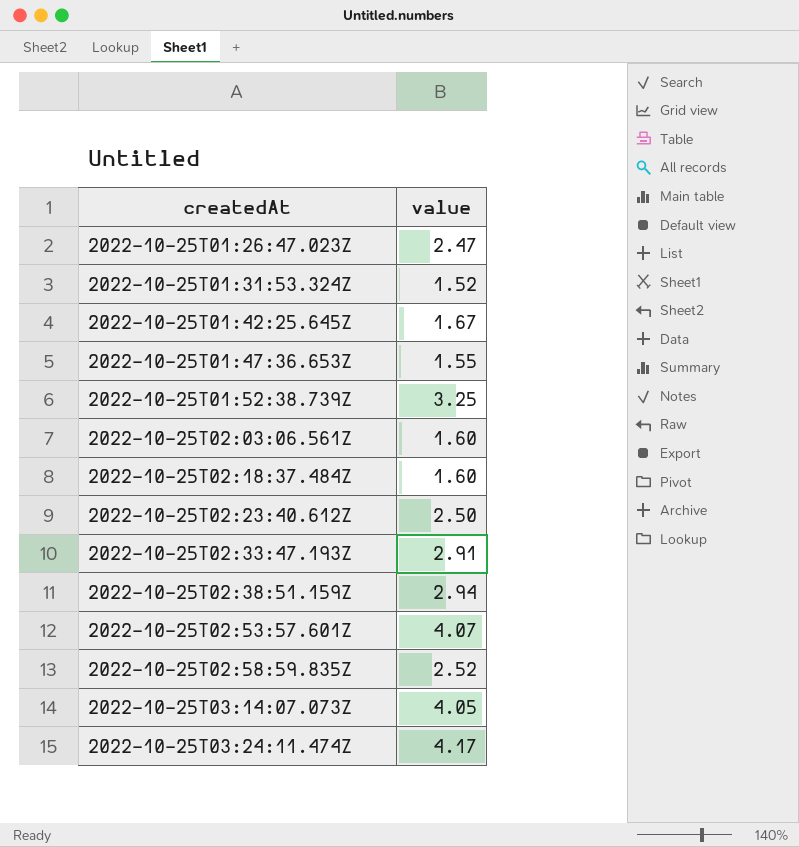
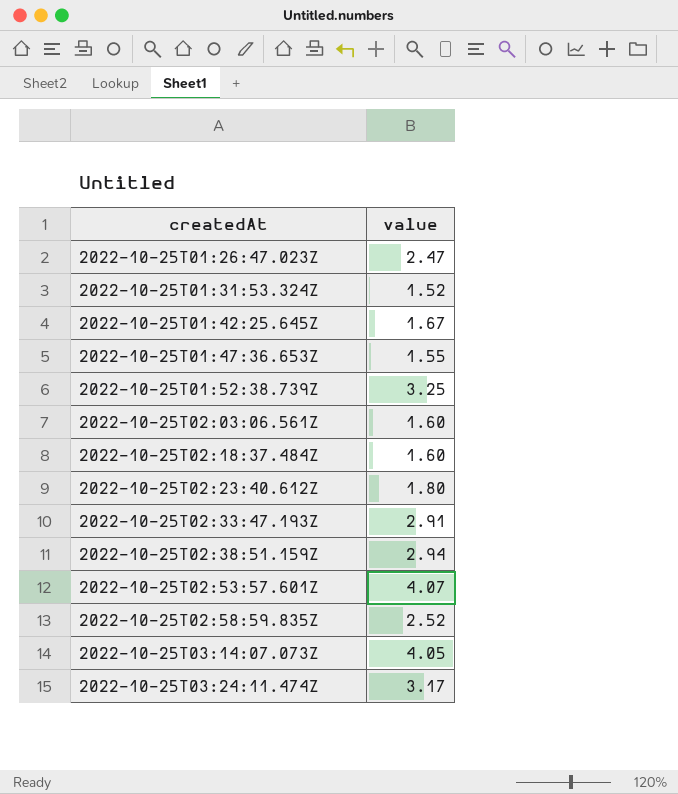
2022-10-25T02:23:40.612Z | value: 2.50 -> 1.80
2022-10-25T03:24:11.474Z | value: 4.17 -> 3.17

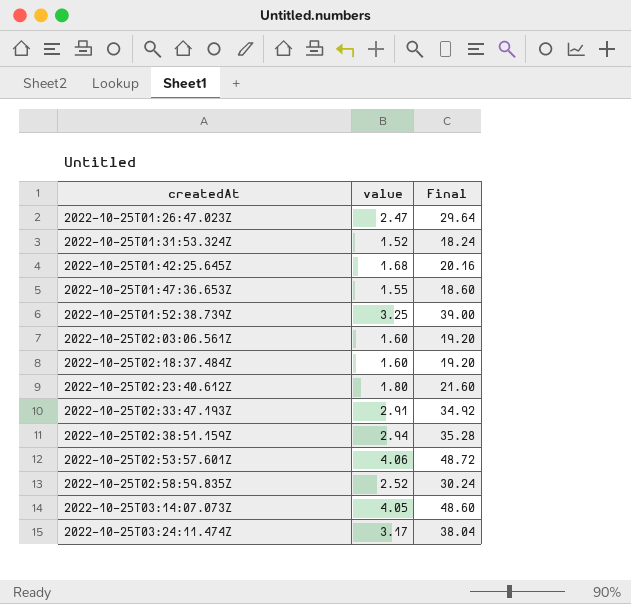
column Final | formula: none -> [value] * 12
2022-10-25T01:42:25.645Z | value: 1.67 -> 1.68
2022-10-25T02:53:57.601Z | value: 4.07 -> 4.06

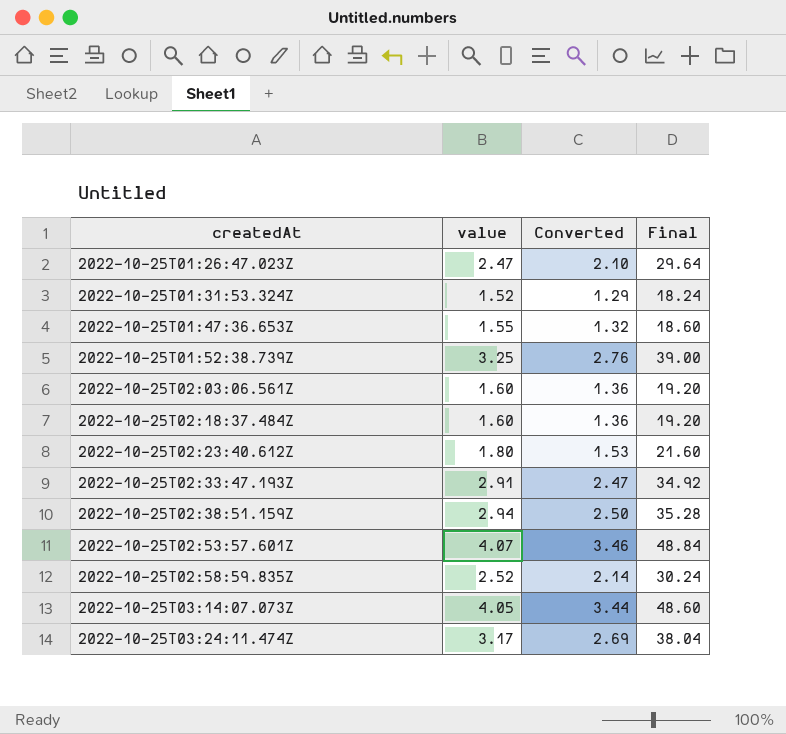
column Converted | formula: none -> [value] * 0.85
row 2022-10-25T01:42:25.645Z: 1.68 | 20.16 -> none
2022-10-25T02:53:57.601Z | value: 4.06 -> 4.07
2022-10-25T02:53:57.601Z | Final: 48.72 -> 48.84

